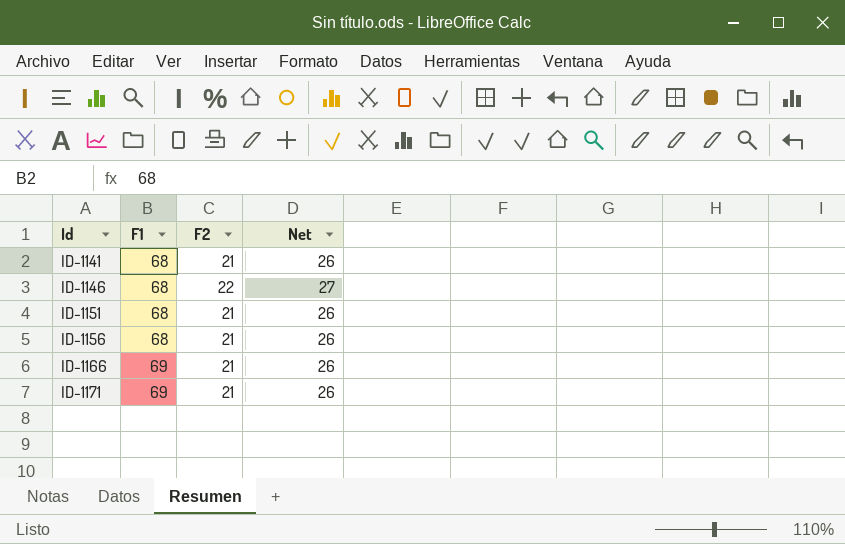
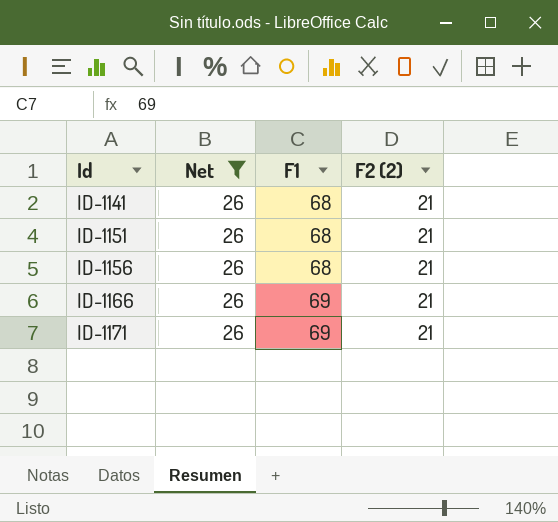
filter: none -> Net = 26
column Net | position: 4 -> 2
column name: F2 -> F2 (2)

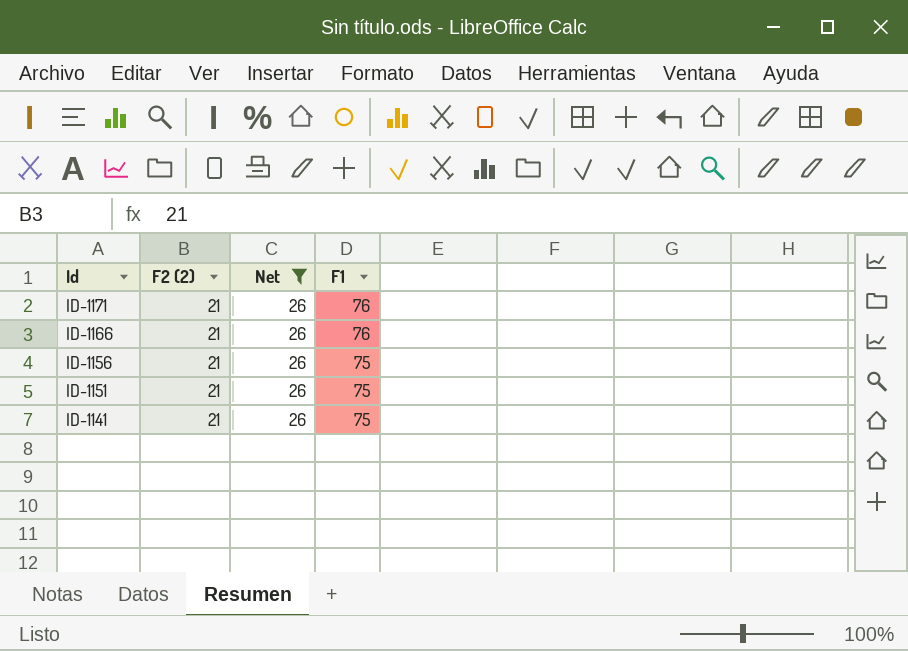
row order: Id ascending -> Id descending
column F2 (2) | position: 4 -> 2
ID-1171 | F1: 69 -> 76
ID-1166 | F1: 69 -> 76
ID-1156 | F1: 68 -> 75
ID-1151 | F1: 68 -> 75
ID-1141 | F1: 68 -> 75

